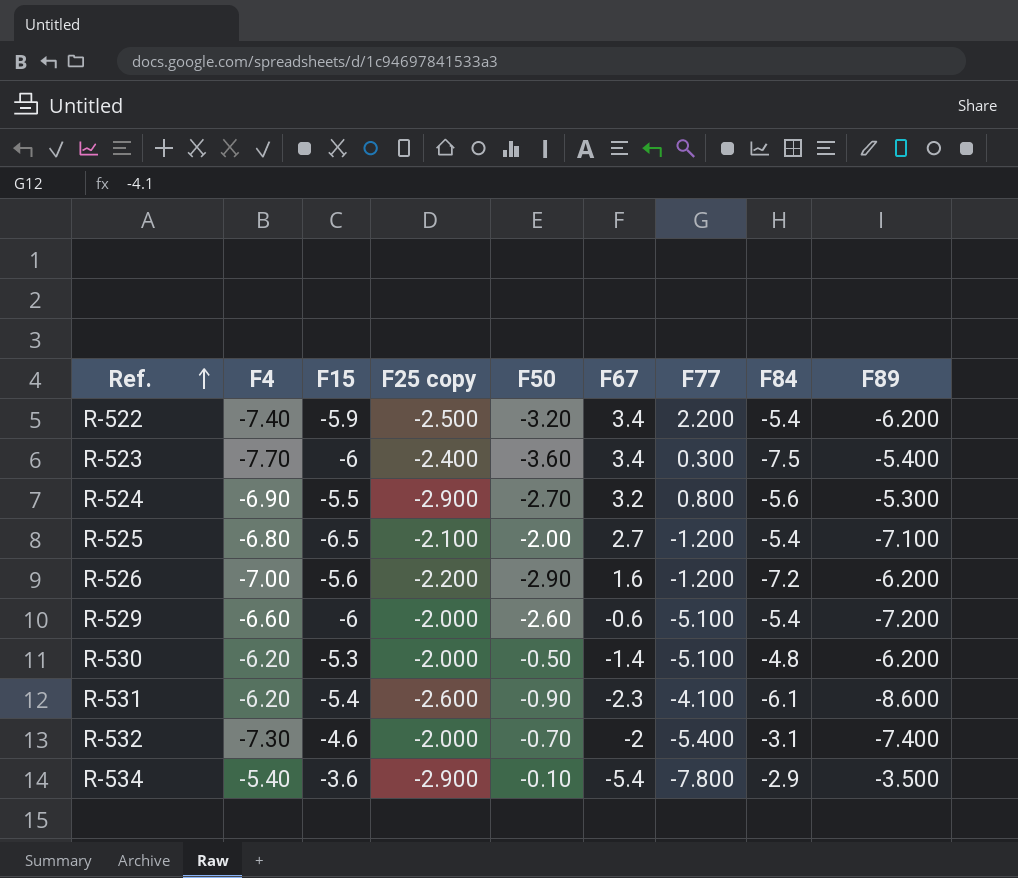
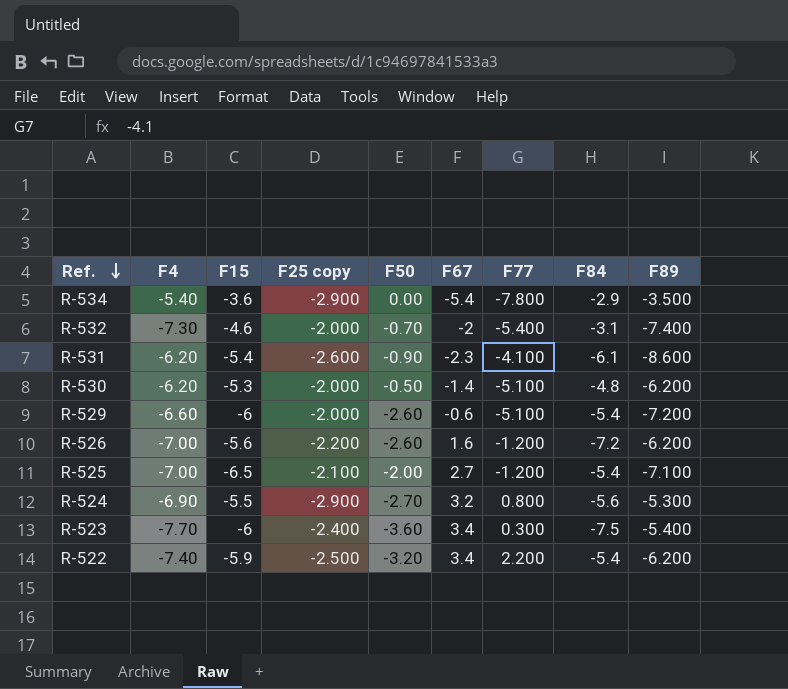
row order: Ref. ascending -> Ref. descending
R-534 | F50: -0.10 -> 0.00
R-526 | F50: -2.90 -> -2.60
R-525 | F4: -6.80 -> -7.00

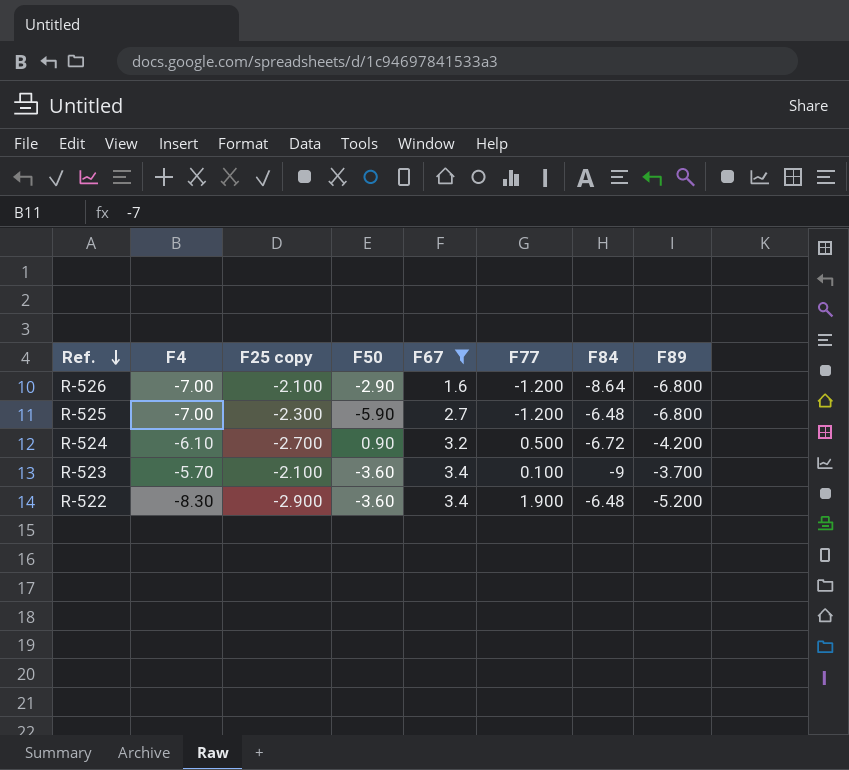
filter: none -> F67 >= 1.6
column F15 | position: 3 -> none
R-526 | F25 copy: -2.200 -> -2.100
R-526 | F50: -2.60 -> -2.90
R-526 | F84: -7.2 -> -8.64
R-526 | F89: -6.200 -> -6.800
R-525 | F25 copy: -2.100 -> -2.300
R-525 | F50: -2.00 -> -5.90
R-525 | F84: -5.4 -> -6.48
R-525 | F89: -7.100 -> -6.800
R-524 | F4: -6.90 -> -6.10
R-524 | F25 copy: -2.900 -> -2.700
R-524 | F50: -2.70 -> 0.90
R-524 | F77: 0.800 -> 0.500
R-524 | F84: -5.6 -> -6.72
R-524 | F89: -5.300 -> -4.200
R-523 | F4: -7.70 -> -5.70
R-523 | F25 copy: -2.400 -> -2.100
R-523 | F77: 0.300 -> 0.100
R-523 | F84: -7.5 -> -9
R-523 | F89: -5.400 -> -3.700
R-522 | F4: -7.40 -> -8.30
R-522 | F25 copy: -2.500 -> -2.900
R-522 | F50: -3.20 -> -3.60
R-522 | F77: 2.200 -> 1.900
R-522 | F84: -5.4 -> -6.48
R-522 | F89: -6.200 -> -5.200

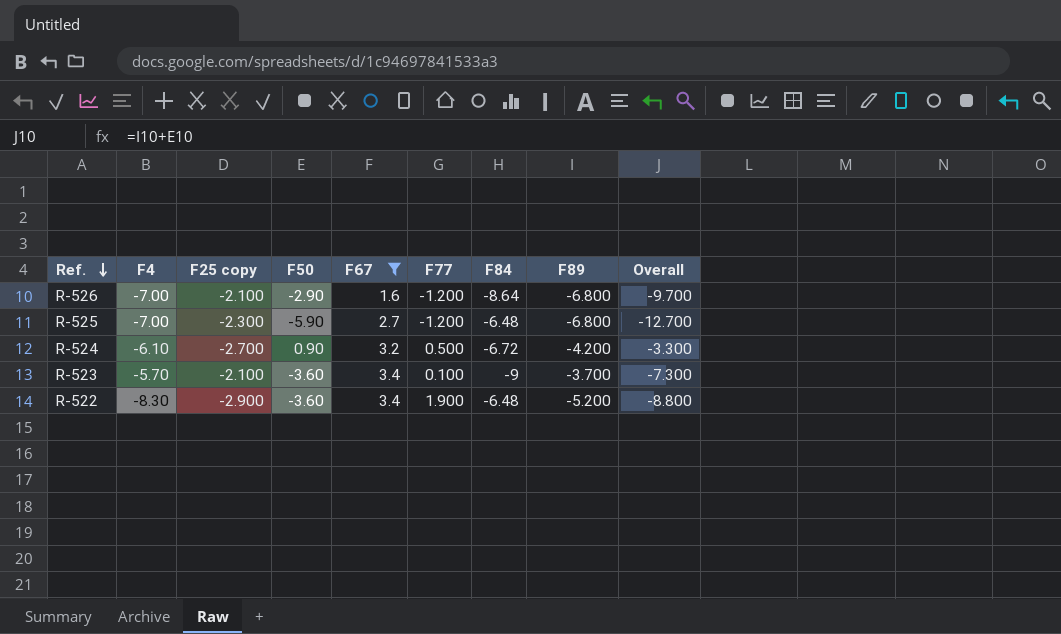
column Overall | formula: none -> [F50] + [F89]

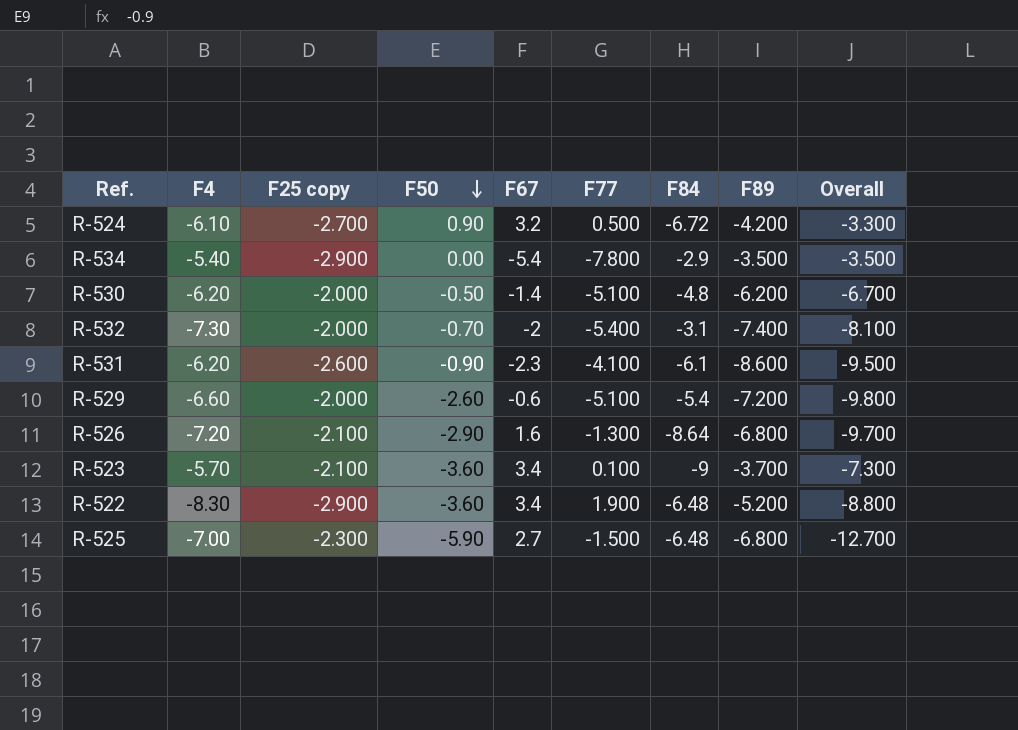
filter: F67 >= 1.6 -> none
row order: Ref. descending -> F50 descending
R-526 | F4: -7.00 -> -7.20
R-526 | F77: -1.200 -> -1.300
R-525 | F77: -1.200 -> -1.500

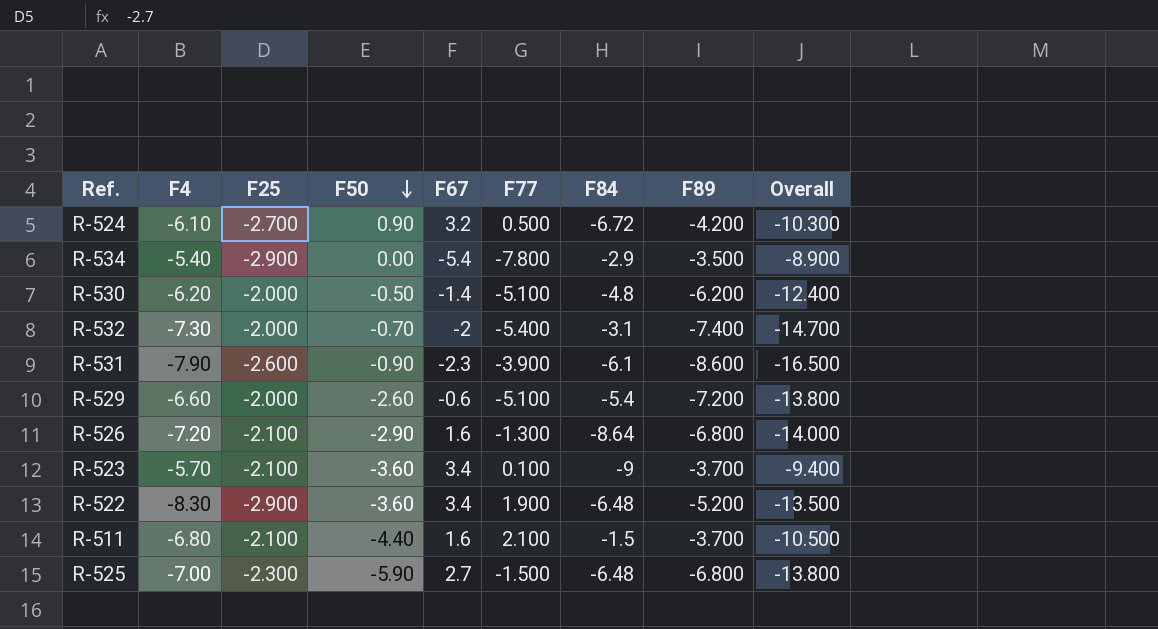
column name: F25 copy -> F25
column Overall | formula: [F50] + [F89] -> [F4] + [F89]
R-531 | F4: -6.20 -> -7.90
R-531 | F77: -4.100 -> -3.900
row R-511: none -> -6.80 | -2.100 | -4.40 | 1.6 | 2.100 | -1.5 | -3.700 | -10.500

